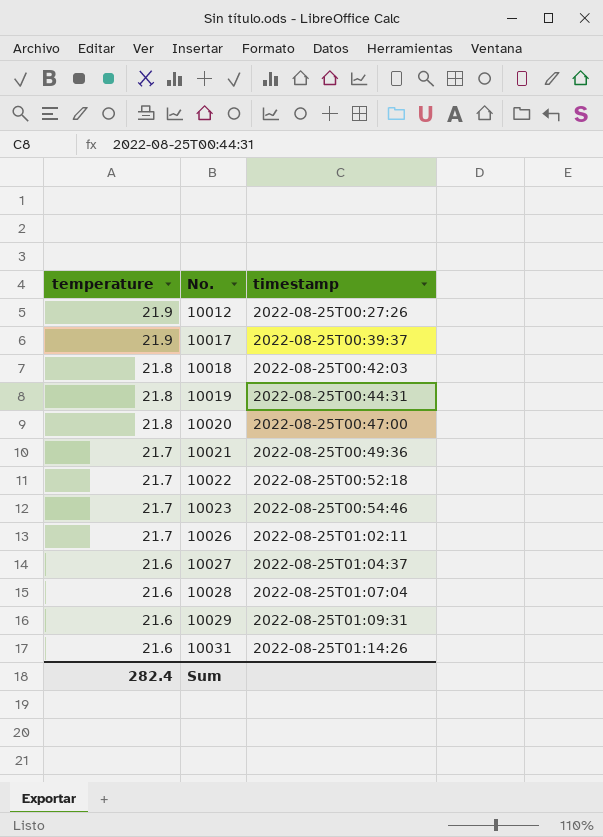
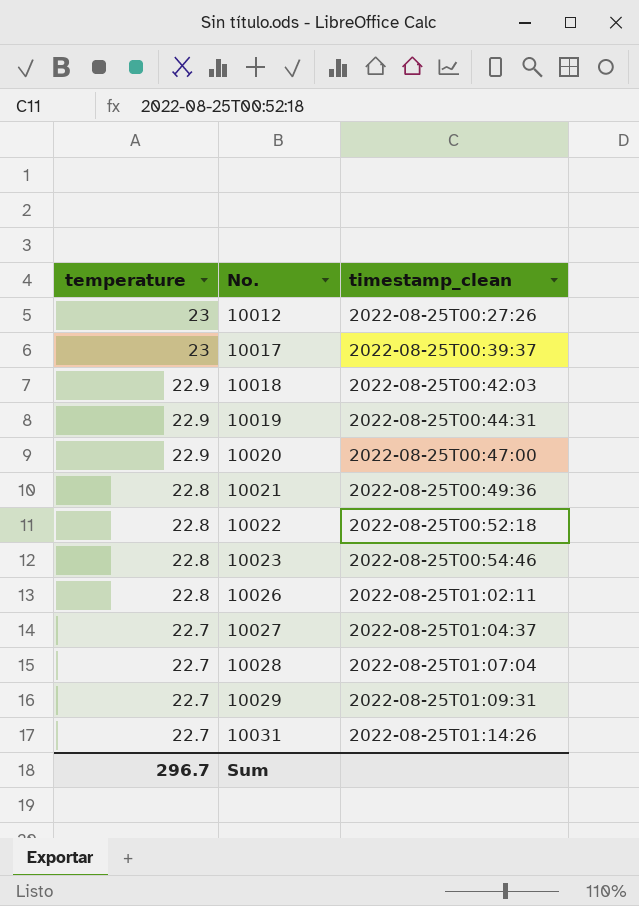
column name: timestamp -> timestamp_clean
10012 | temperature: 21.9 -> 23
10017 | temperature: 21.9 -> 23
10018 | temperature: 21.8 -> 22.9
10019 | temperature: 21.8 -> 22.9
10020 | temperature: 21.8 -> 22.9
10021 | temperature: 21.7 -> 22.8
10022 | temperature: 21.7 -> 22.8
10023 | temperature: 21.7 -> 22.8
10026 | temperature: 21.7 -> 22.8
10027 | temperature: 21.6 -> 22.7
10028 | temperature: 21.6 -> 22.7
10029 | temperature: 21.6 -> 22.7
10031 | temperature: 21.6 -> 22.7
Sum | temperature: 282.4 -> 296.7

